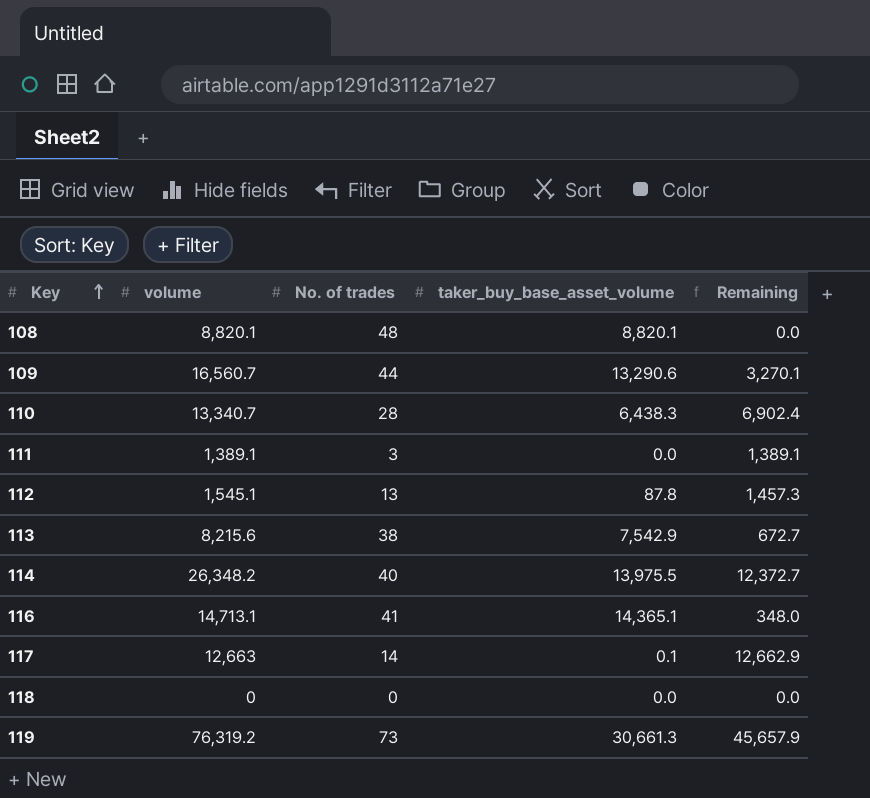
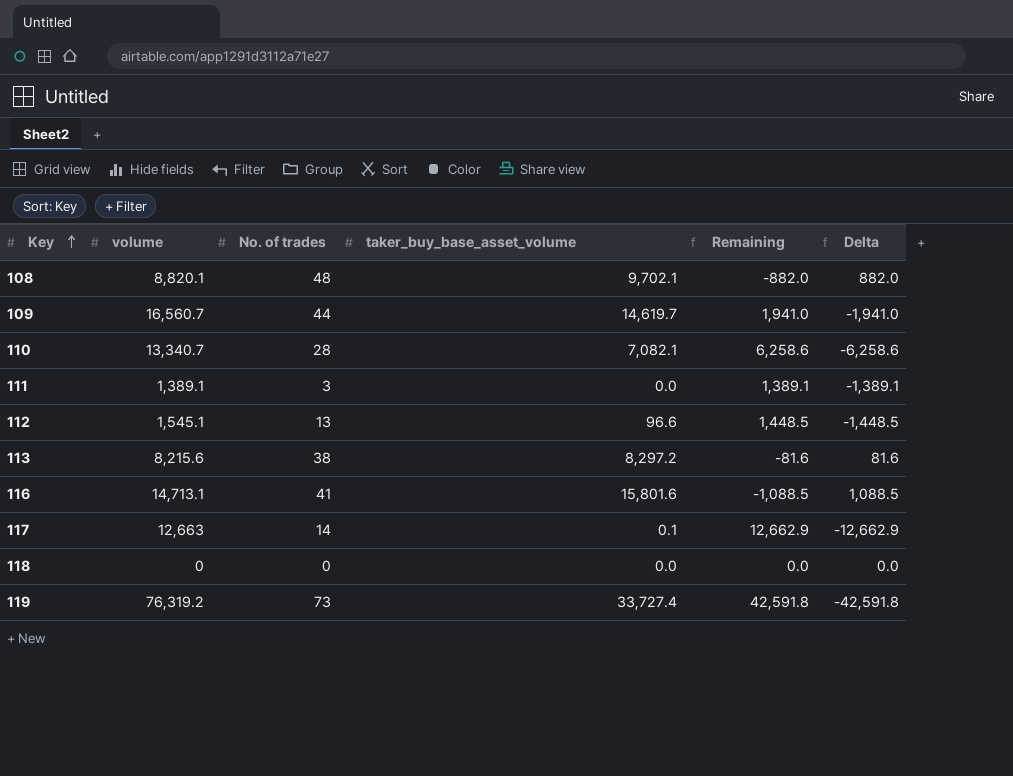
column Delta | formula: none -> [taker_buy_base_asset_volume] - [volume]
row 114: 26,348.2 | 40 | 13,975.5 | 12,372.7 -> none
108 | taker_buy_base_asset_volume: 8,820.1 -> 9,702.1
108 | Remaining: 0.0 -> -882.0
109 | taker_buy_base_asset_volume: 13,290.6 -> 14,619.7
109 | Remaining: 3,270.1 -> 1,941.0
110 | taker_buy_base_asset_volume: 6,438.3 -> 7,082.1
110 | Remaining: 6,902.4 -> 6,258.6
112 | taker_buy_base_asset_volume: 87.8 -> 96.6
112 | Remaining: 1,457.3 -> 1,448.5
113 | taker_buy_base_asset_volume: 7,542.9 -> 8,297.2
113 | Remaining: 672.7 -> -81.6
116 | taker_buy_base_asset_volume: 14,365.1 -> 15,801.6
116 | Remaining: 348.0 -> -1,088.5
119 | taker_buy_base_asset_volume: 30,661.3 -> 33,727.4
119 | Remaining: 45,657.9 -> 42,591.8

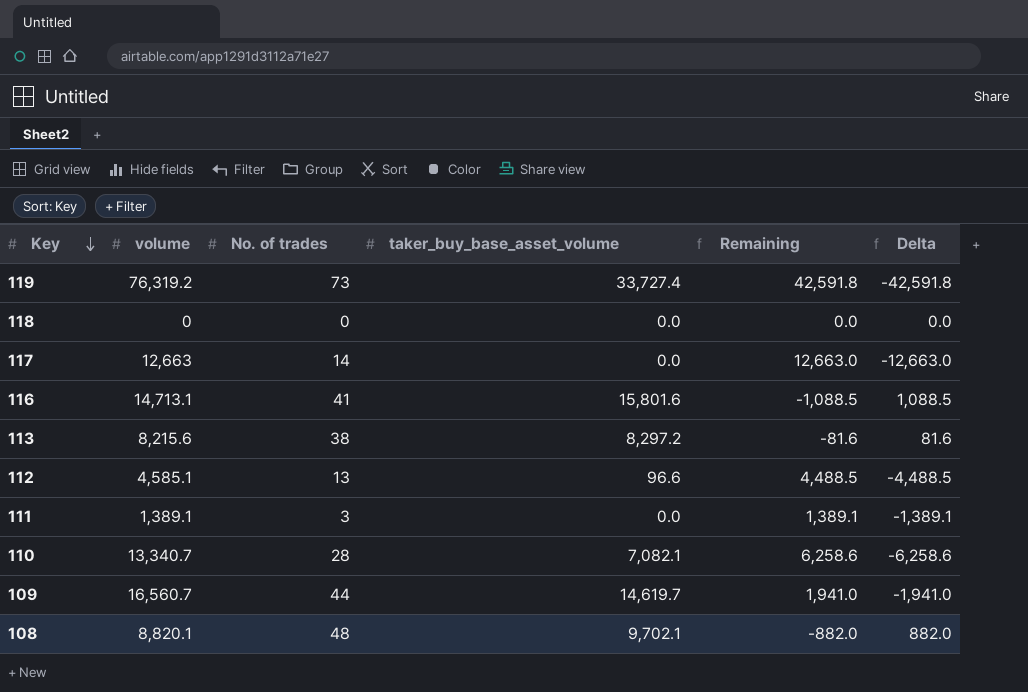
row order: Key ascending -> Key descending
117 | taker_buy_base_asset_volume: 0.1 -> 0.0
117 | Remaining: 12,662.9 -> 12,663.0
117 | Delta: -12,662.9 -> -12,663.0
112 | volume: 1,545.1 -> 4,585.1
112 | Remaining: 1,448.5 -> 4,488.5
112 | Delta: -1,448.5 -> -4,488.5

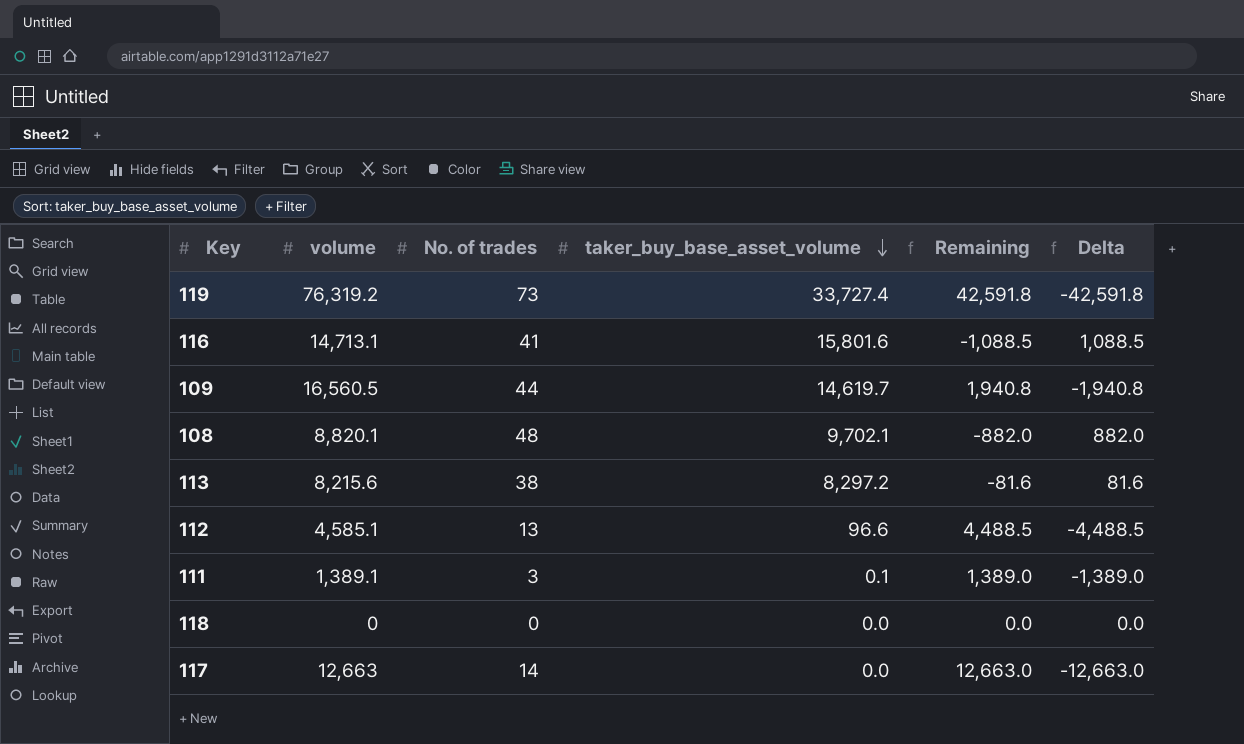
row order: Key descending -> taker_buy_base_asset_volume descending
row 110: 13,340.7 | 28 | 7,082.1 | 6,258.6 | -6,258.6 -> none
109 | volume: 16,560.7 -> 16,560.5
109 | Remaining: 1,941.0 -> 1,940.8
109 | Delta: -1,941.0 -> -1,940.8
111 | taker_buy_base_asset_volume: 0.0 -> 0.1
111 | Remaining: 1,389.1 -> 1,389.0
111 | Delta: -1,389.1 -> -1,389.0

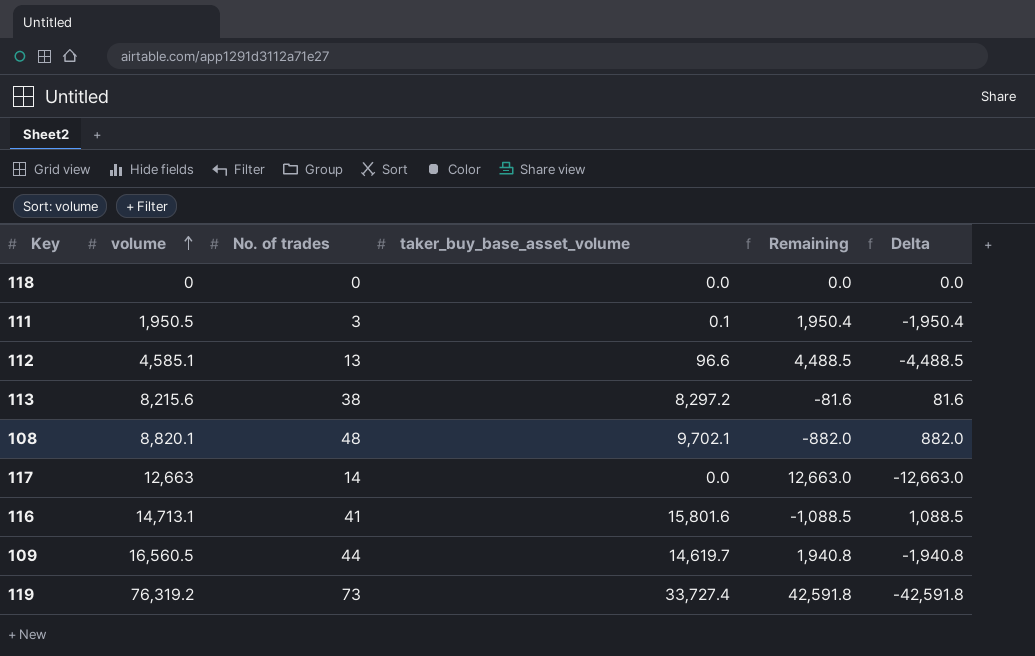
row order: taker_buy_base_asset_volume descending -> volume ascending
111 | volume: 1,389.1 -> 1,950.5
111 | Remaining: 1,389.0 -> 1,950.4
111 | Delta: -1,389.0 -> -1,950.4

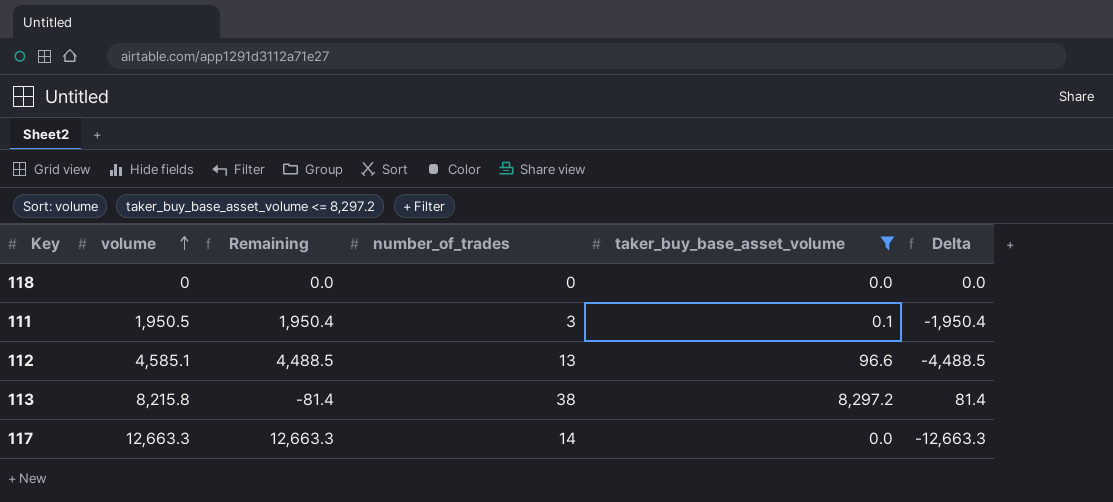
filter: none -> taker_buy_base_asset_volume <= 8,297.2
column Remaining | position: 5 -> 3
column name: No. of trades -> number_of_trades
113 | volume: 8,215.6 -> 8,215.8
113 | Remaining: -81.6 -> -81.4
113 | Delta: 81.6 -> 81.4
117 | volume: 12,663 -> 12,663.3
117 | Remaining: 12,663.0 -> 12,663.3
117 | Delta: -12,663.0 -> -12,663.3

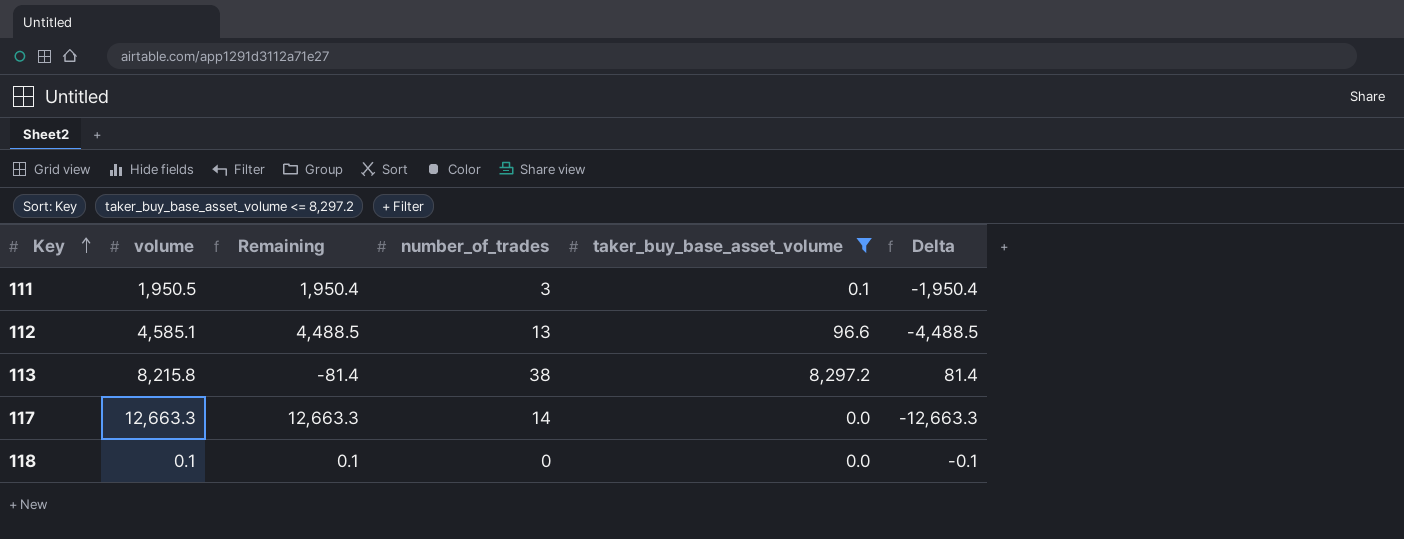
row order: volume ascending -> Key ascending
118 | volume: 0 -> 0.1
118 | Remaining: 0.0 -> 0.1
118 | Delta: 0.0 -> -0.1

